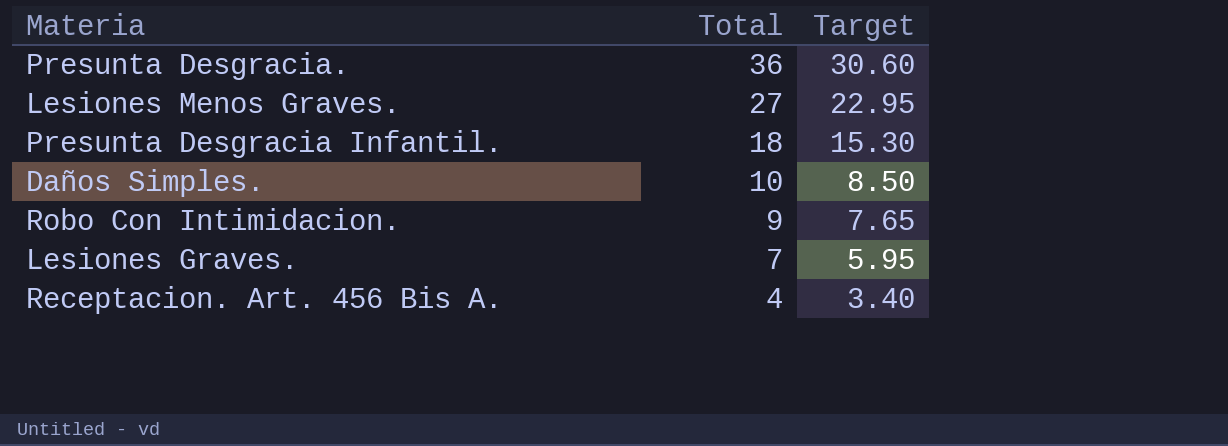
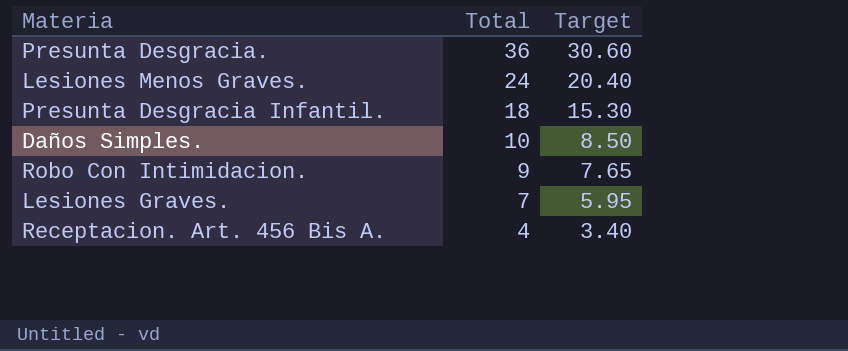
Lesiones Menos Graves. | Total: 27 -> 24
Lesiones Menos Graves. | Target: 22.95 -> 20.40

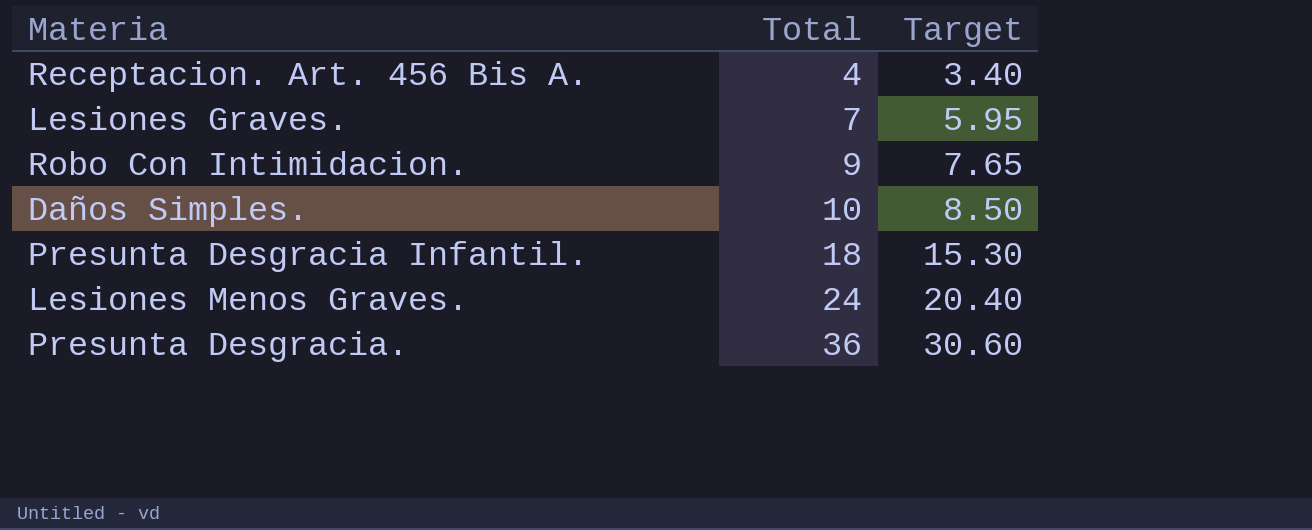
row order: Total descending -> Total ascending

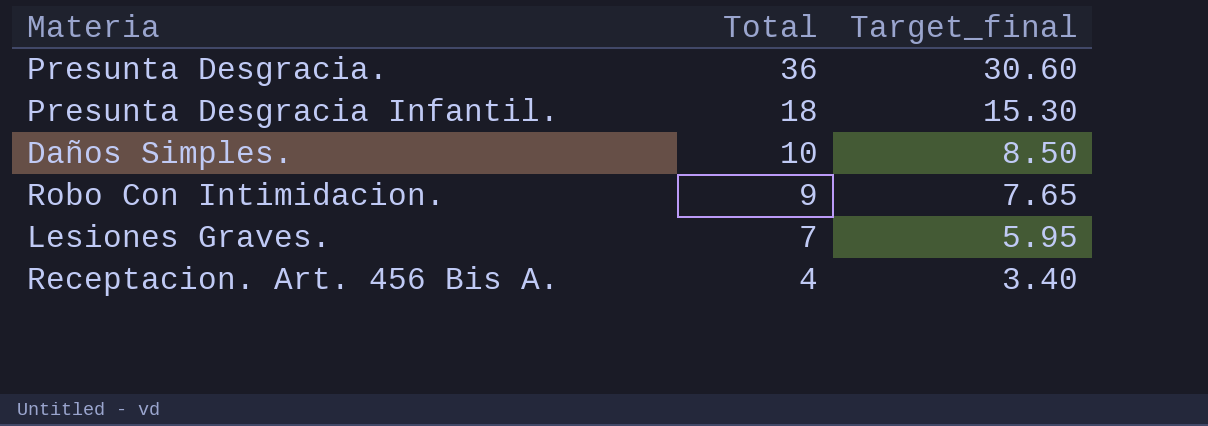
row order: Total ascending -> Total descending
column name: Target -> Target_final
row Lesiones Menos Graves.: 24 | 20.40 -> none

